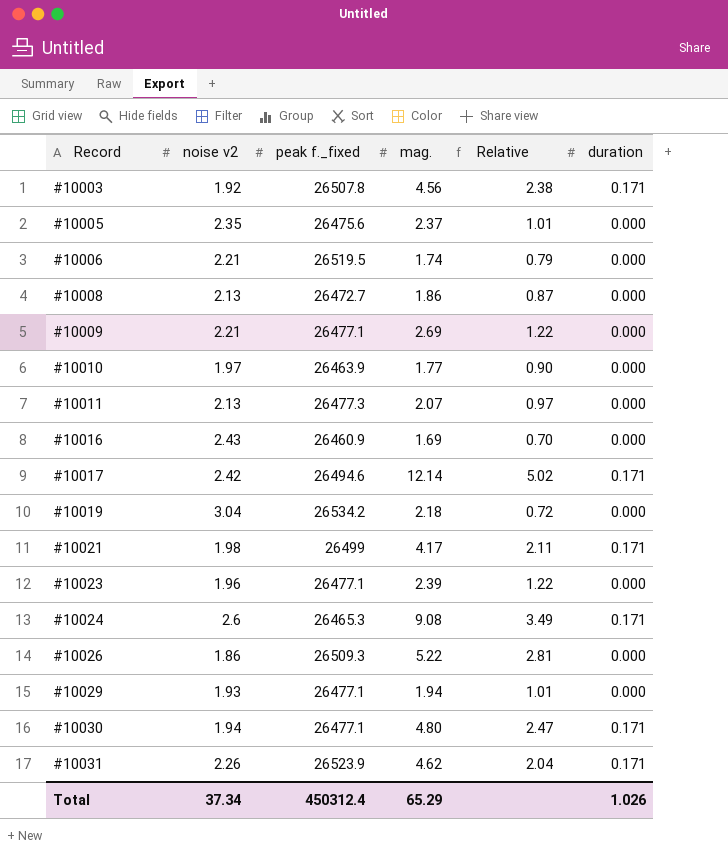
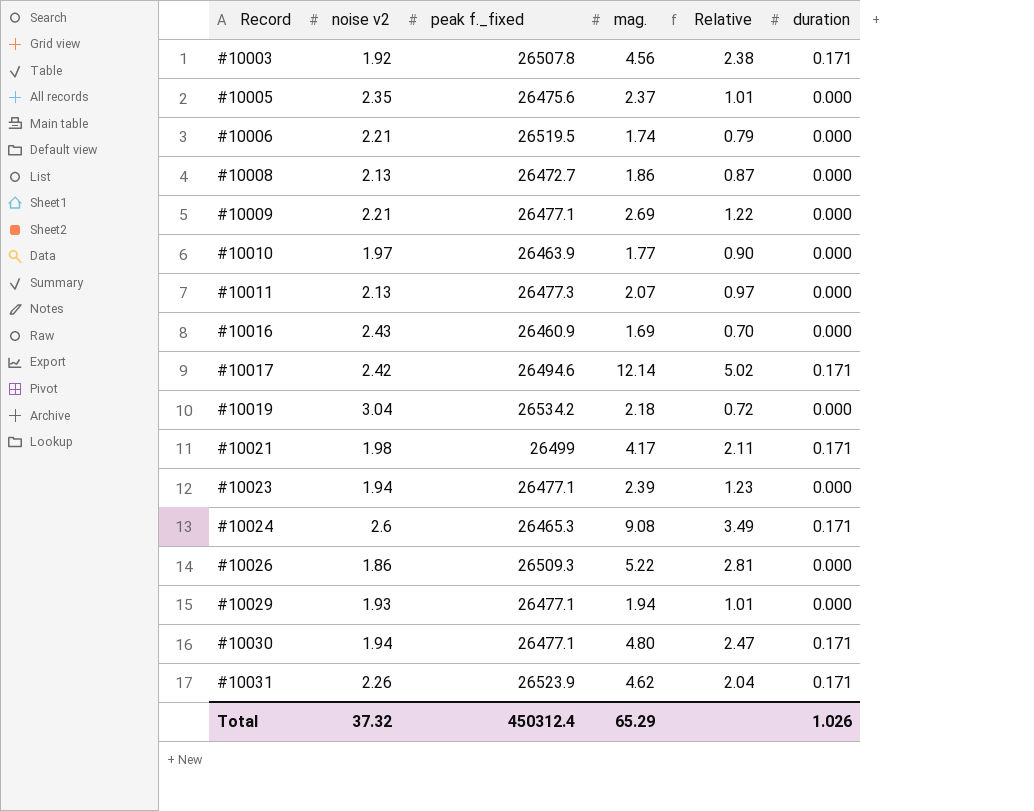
#10023 | noise v2: 1.96 -> 1.94
#10023 | Relative: 1.22 -> 1.23
Total | noise v2: 37.34 -> 37.32

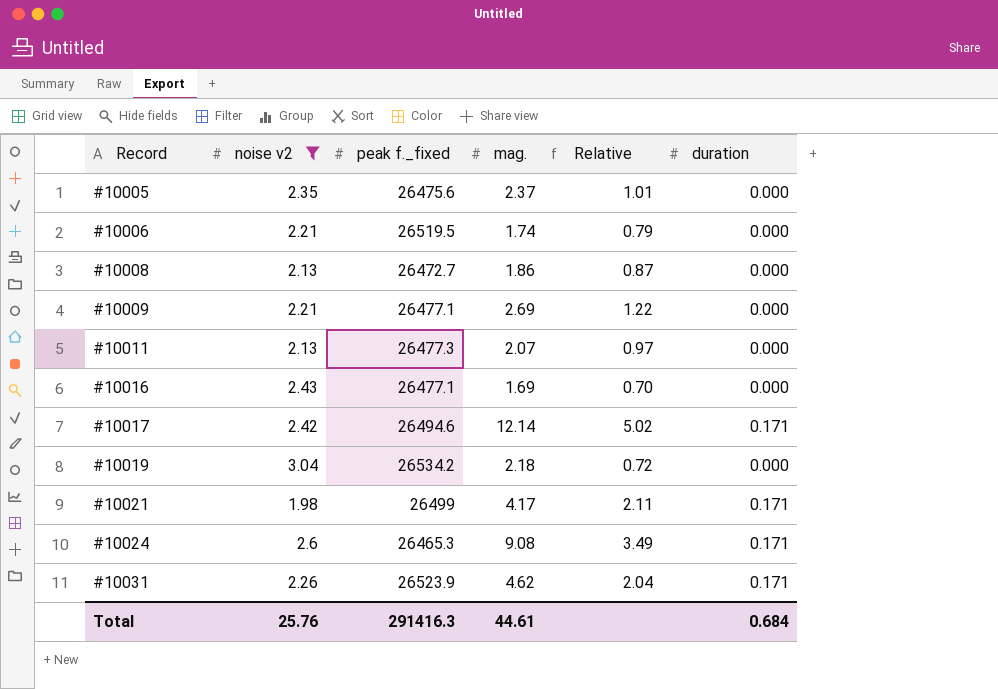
filter: none -> noise v2 >= 1.98
#10016 | peak f._fixed: 26460.9 -> 26477.1
Total | noise v2: 37.32 -> 25.76
Total | peak f._fixed: 450312.4 -> 291416.3
Total | mag.: 65.29 -> 44.61
Total | duration: 1.026 -> 0.684

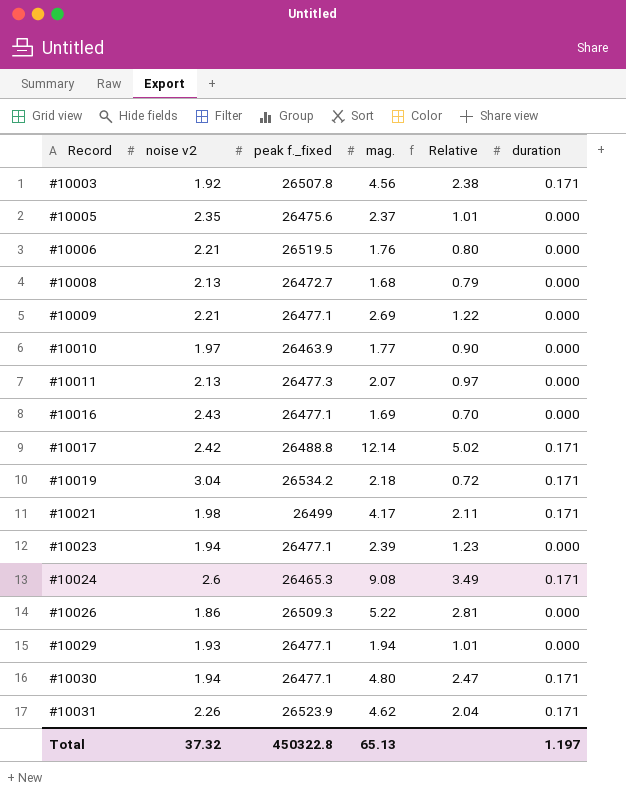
filter: noise v2 >= 1.98 -> none
#10006 | mag.: 1.74 -> 1.76
#10006 | Relative: 0.79 -> 0.80
#10008 | mag.: 1.86 -> 1.68
#10008 | Relative: 0.87 -> 0.79
#10017 | peak f._fixed: 26494.6 -> 26488.8
#10019 | duration: 0.000 -> 0.171
Total | noise v2: 25.76 -> 37.32
Total | peak f._fixed: 291416.3 -> 450322.8
Total | mag.: 44.61 -> 65.13
Total | duration: 0.684 -> 1.197

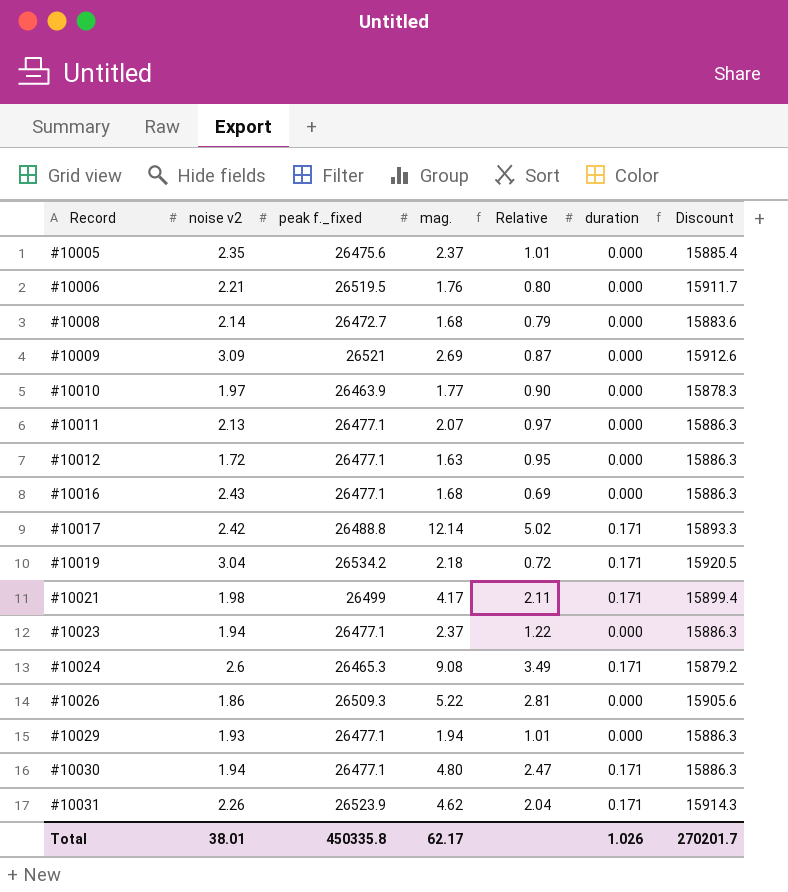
column Discount | formula: none -> [peak f._fixed] * 0.6
row #10003: 1.92 | 26507.8 | 4.56 | 2.38 | 0.171 -> none
#10008 | noise v2: 2.13 -> 2.14
#10009 | noise v2: 2.21 -> 3.09
#10009 | peak f._fixed: 26477.1 -> 26521
#10009 | Relative: 1.22 -> 0.87
#10011 | peak f._fixed: 26477.3 -> 26477.1
row #10012: none -> 1.72 | 26477.1 | 1.63 | 0.95 | 0.000 | 15886.3
#10016 | mag.: 1.69 -> 1.68
#10016 | Relative: 0.70 -> 0.69
#10023 | mag.: 2.39 -> 2.37
#10023 | Relative: 1.23 -> 1.22
Total | noise v2: 37.32 -> 38.01
Total | peak f._fixed: 450322.8 -> 450335.8
Total | mag.: 65.13 -> 62.17
Total | duration: 1.197 -> 1.026

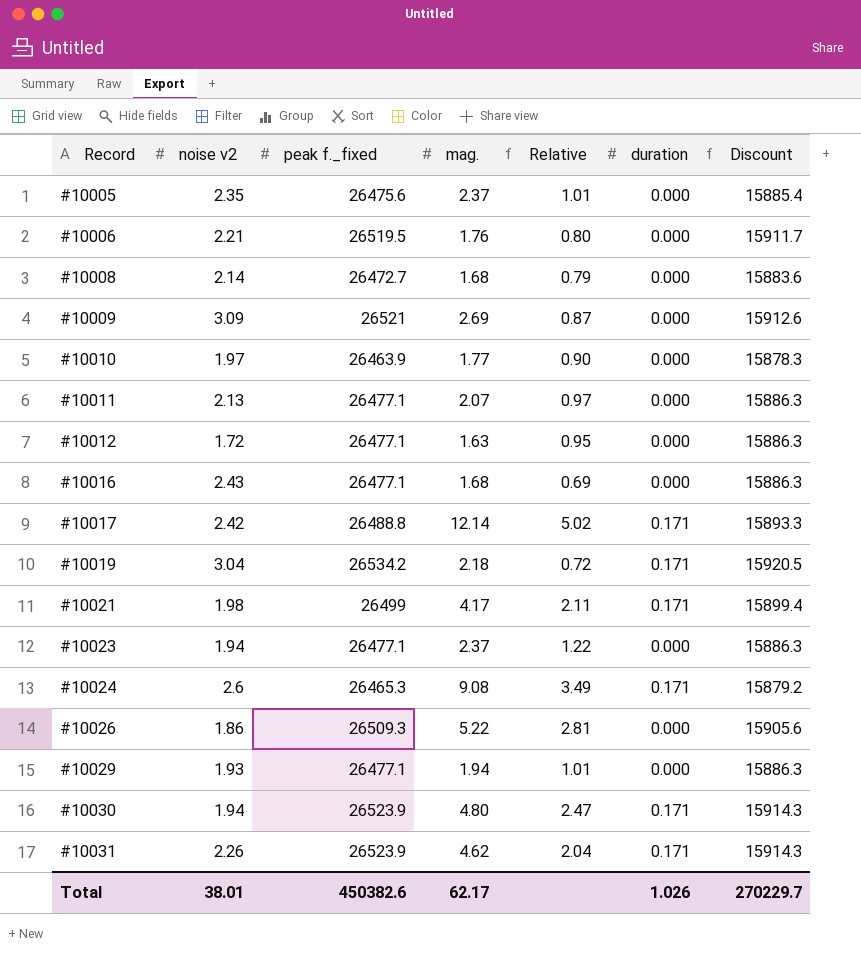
#10030 | peak f._fixed: 26477.1 -> 26523.9
#10030 | Discount: 15886.3 -> 15914.3
Total | peak f._fixed: 450335.8 -> 450382.6
Total | Discount: 270201.7 -> 270229.7

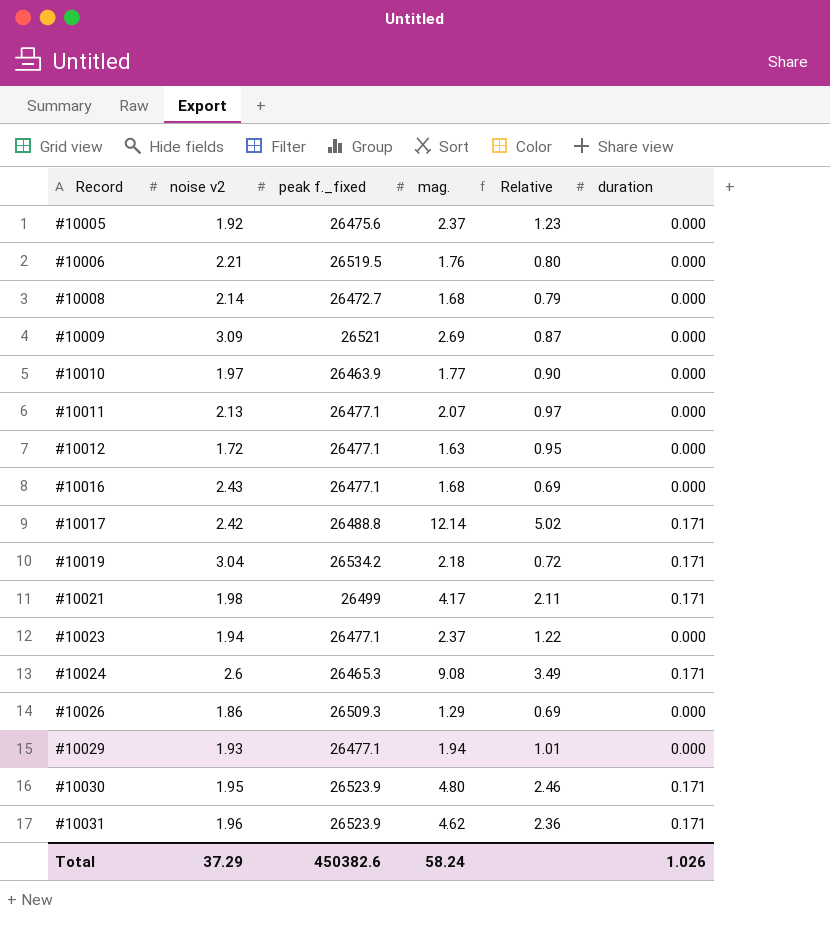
column Discount | formula: [peak f._fixed] * 0.6 -> none
#10005 | noise v2: 2.35 -> 1.92
#10005 | Relative: 1.01 -> 1.23
#10026 | mag.: 5.22 -> 1.29
#10026 | Relative: 2.81 -> 0.69
#10030 | noise v2: 1.94 -> 1.95
#10030 | Relative: 2.47 -> 2.46
#10031 | noise v2: 2.26 -> 1.96
#10031 | Relative: 2.04 -> 2.36
Total | noise v2: 38.01 -> 37.29
Total | mag.: 62.17 -> 58.24

